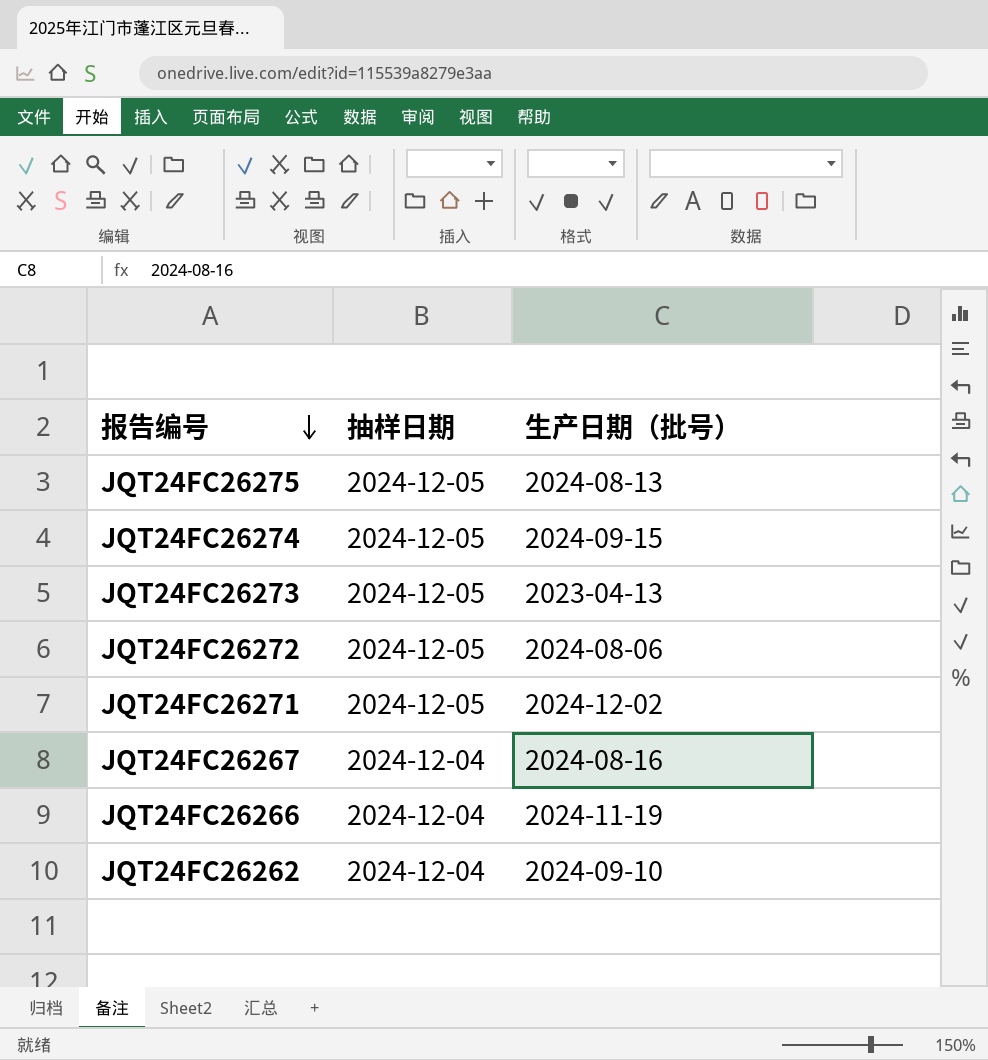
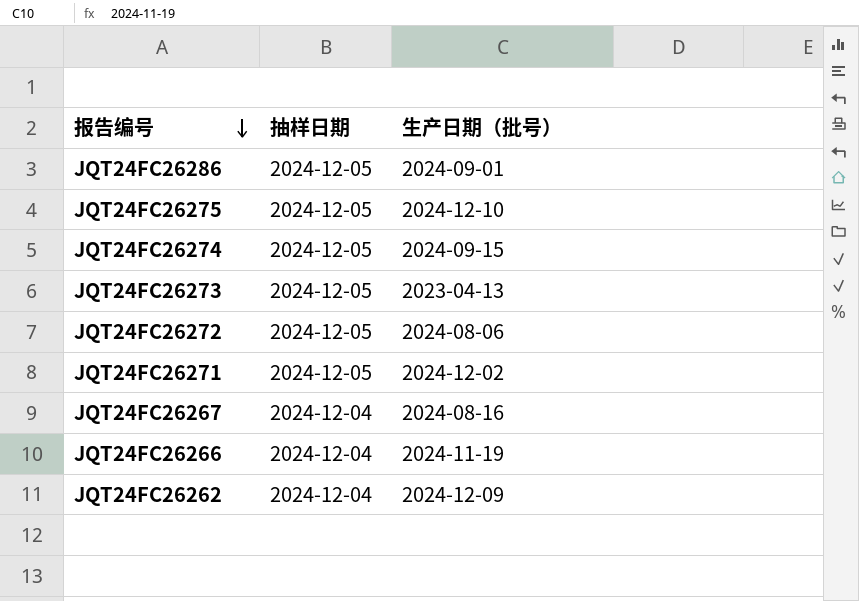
row JQT24FC26286: none -> 2024-12-05 | 2024-09-01
JQT24FC26275 | 生产日期（批号）: 2024-08-13 -> 2024-12-10
JQT24FC26262 | 生产日期（批号）: 2024-09-10 -> 2024-12-09

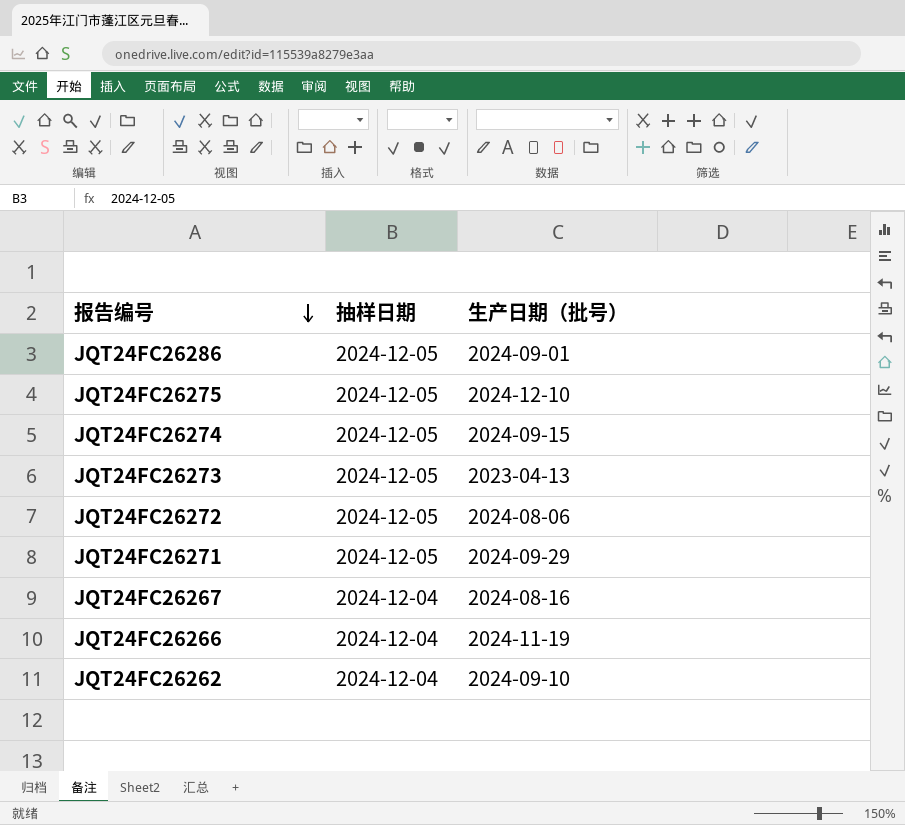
JQT24FC26271 | 生产日期（批号）: 2024-12-02 -> 2024-09-29
JQT24FC26262 | 生产日期（批号）: 2024-12-09 -> 2024-09-10

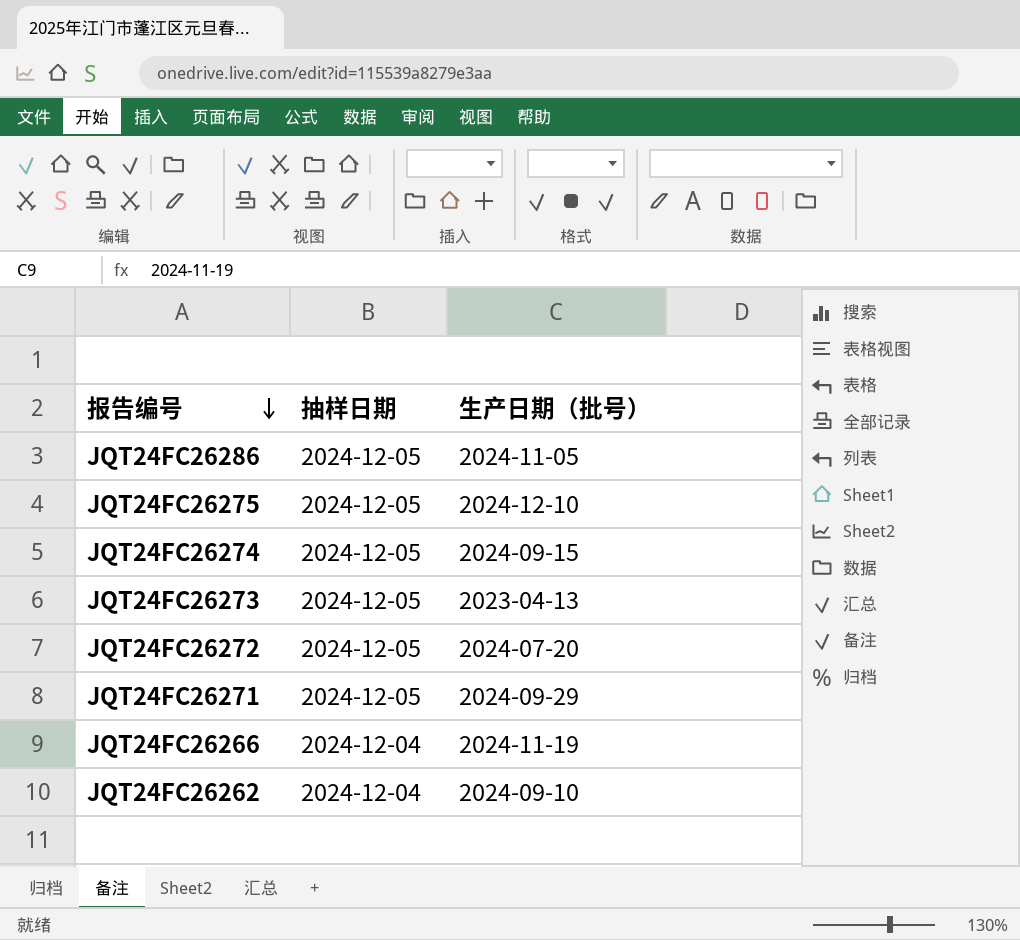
row JQT24FC26267: 2024-12-04 | 2024-08-16 -> none
JQT24FC26286 | 生产日期（批号）: 2024-09-01 -> 2024-11-05
JQT24FC26272 | 生产日期（批号）: 2024-08-06 -> 2024-07-20

